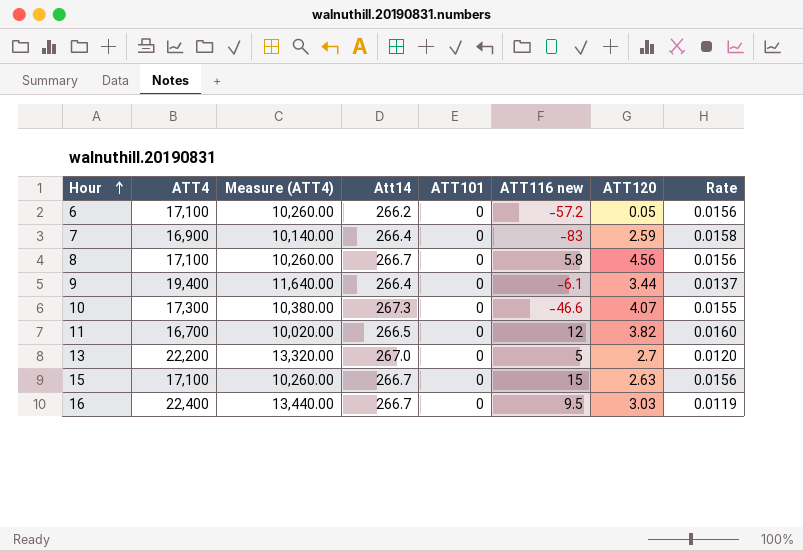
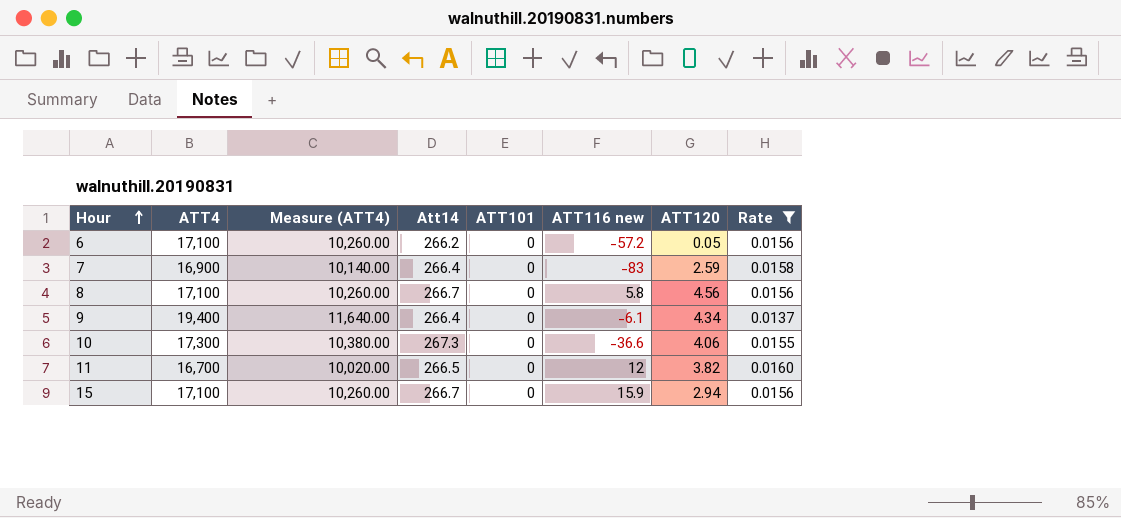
filter: none -> Rate >= 0.0137
9 | ATT120: 3.44 -> 4.34
10 | ATT116 new: -46.6 -> -36.6
10 | ATT120: 4.07 -> 4.06
15 | ATT116 new: 15 -> 15.9
15 | ATT120: 2.63 -> 2.94

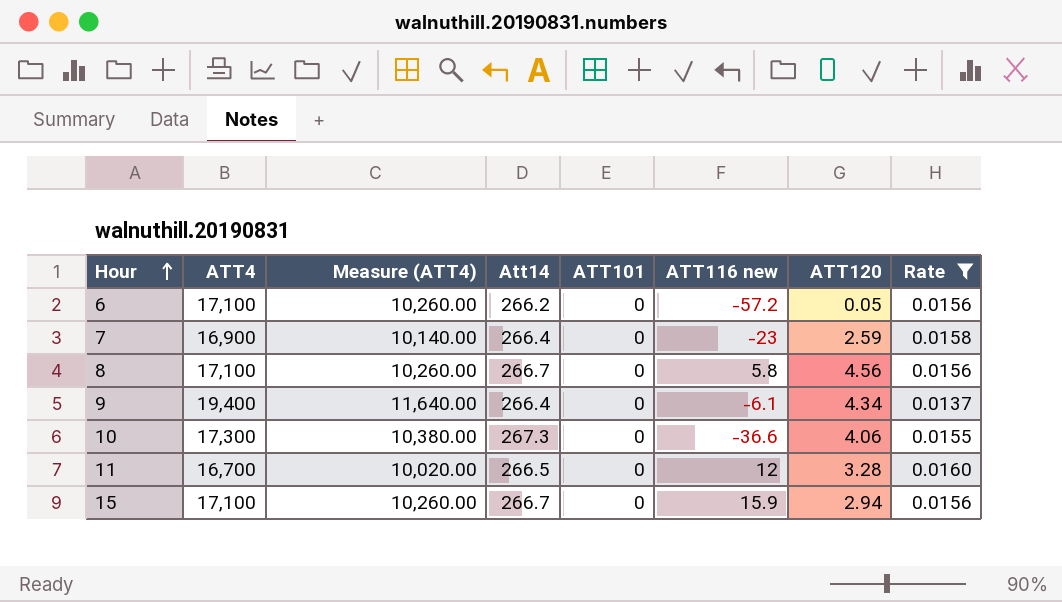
7 | ATT116 new: -83 -> -23
11 | ATT120: 3.82 -> 3.28

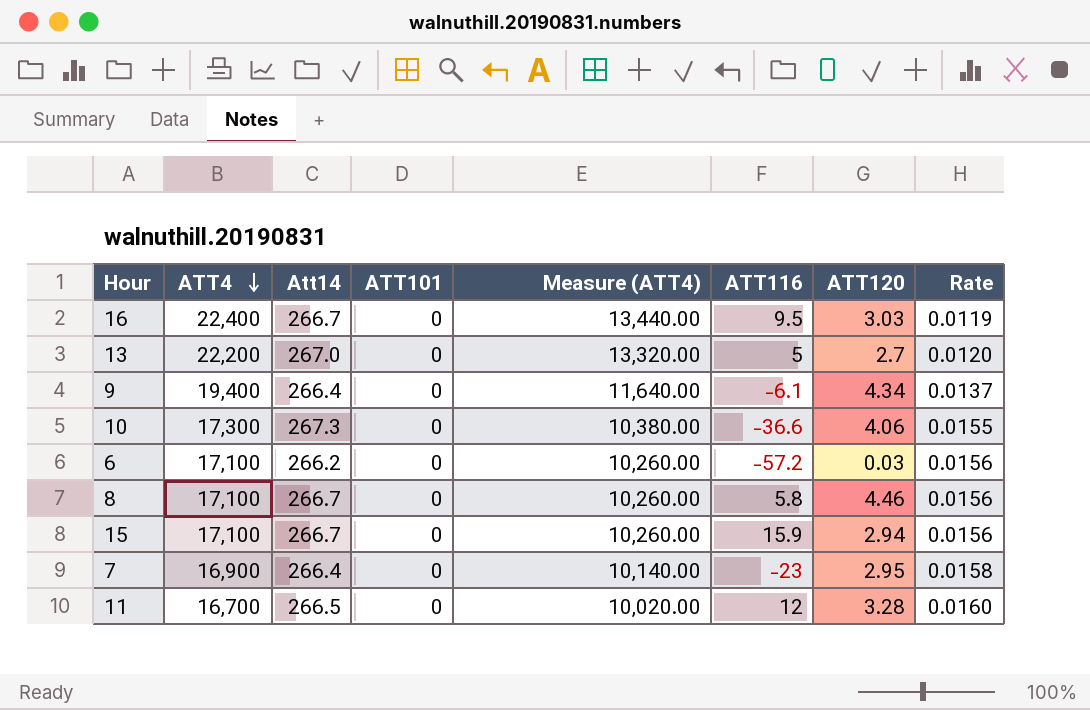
filter: Rate >= 0.0137 -> none
row order: Hour ascending -> ATT4 descending
column Measure (ATT4) | position: 3 -> 5
column name: ATT116 new -> ATT116
6 | ATT120: 0.05 -> 0.03
8 | ATT120: 4.56 -> 4.46
7 | ATT120: 2.59 -> 2.95

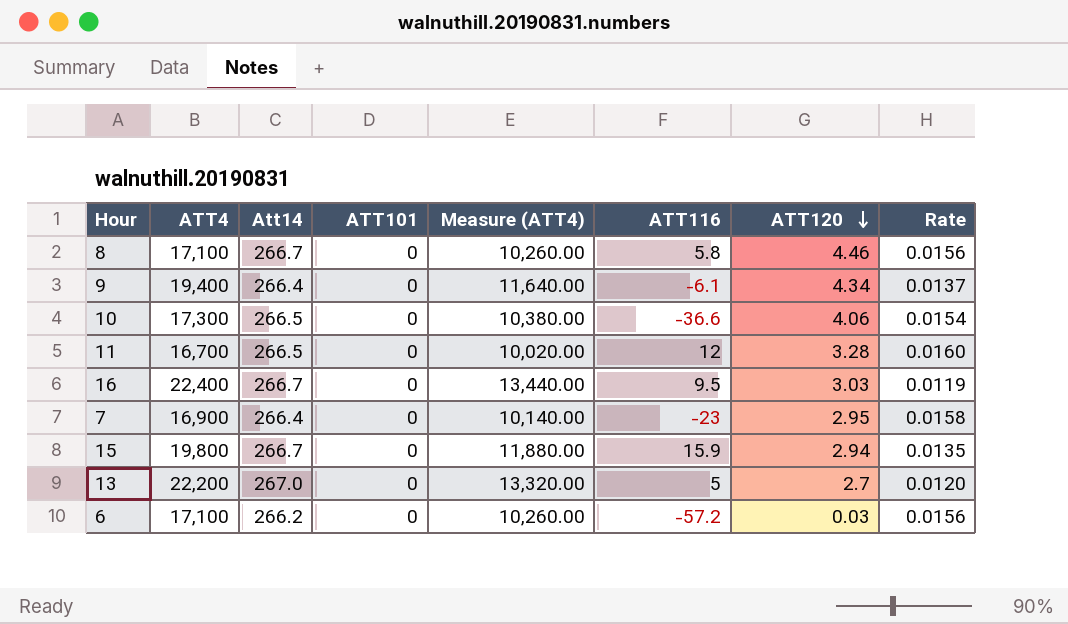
row order: ATT4 descending -> ATT120 descending
10 | Att14: 267.3 -> 266.5
10 | Rate: 0.0155 -> 0.0154
15 | ATT4: 17,100 -> 19,800
15 | Measure (ATT4): 10,260.00 -> 11,880.00
15 | Rate: 0.0156 -> 0.0135

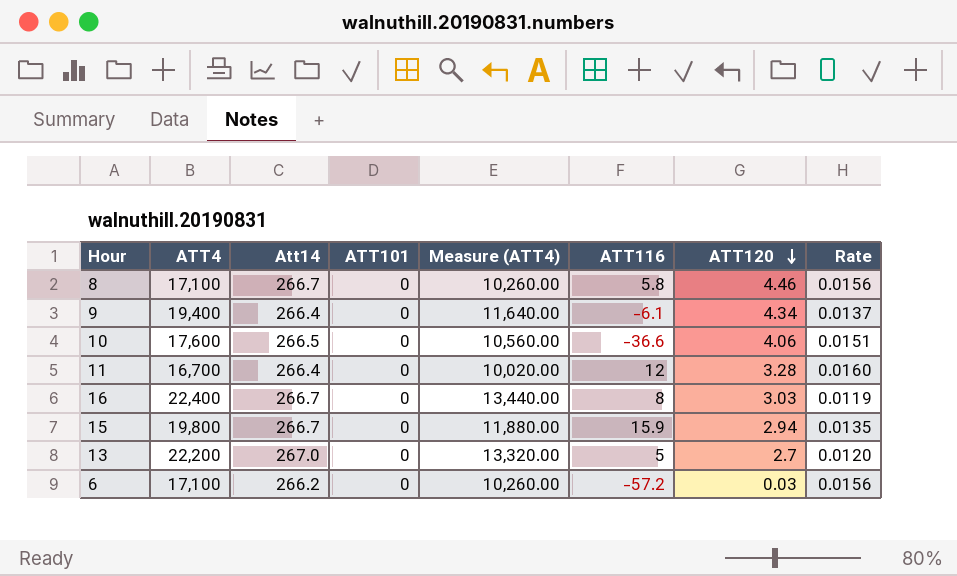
row 7: 16,900 | 266.4 | 0 | 10,140.00 | -23 | 2.95 | 0.0158 -> none
10 | ATT4: 17,300 -> 17,600
10 | Measure (ATT4): 10,380.00 -> 10,560.00
10 | Rate: 0.0154 -> 0.0151
11 | Att14: 266.5 -> 266.4
16 | ATT116: 9.5 -> 8

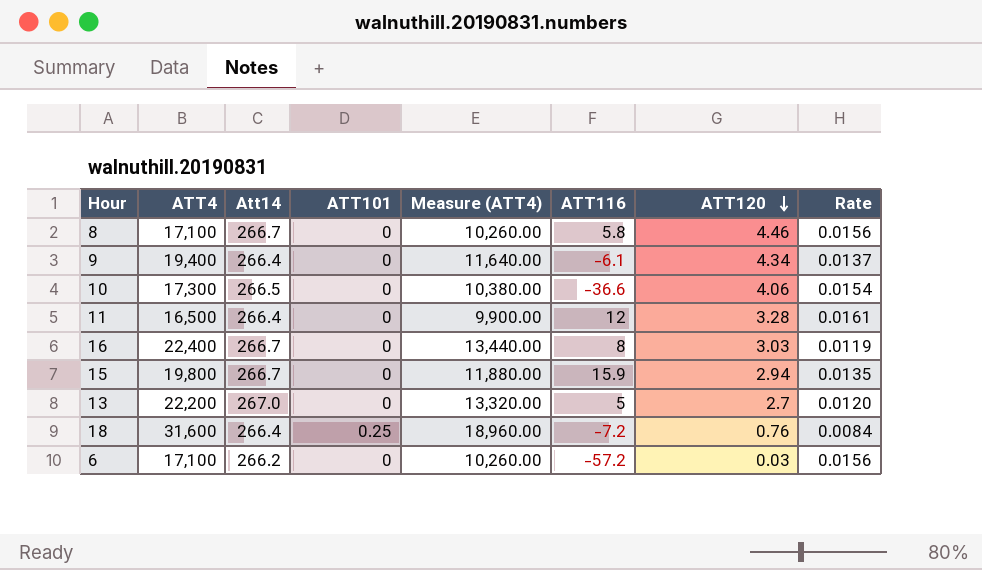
10 | ATT4: 17,600 -> 17,300
10 | Measure (ATT4): 10,560.00 -> 10,380.00
10 | Rate: 0.0151 -> 0.0154
11 | ATT4: 16,700 -> 16,500
11 | Measure (ATT4): 10,020.00 -> 9,900.00
11 | Rate: 0.0160 -> 0.0161
row 18: none -> 31,600 | 266.4 | 0.25 | 18,960.00 | -7.2 | 0.76 | 0.0084

